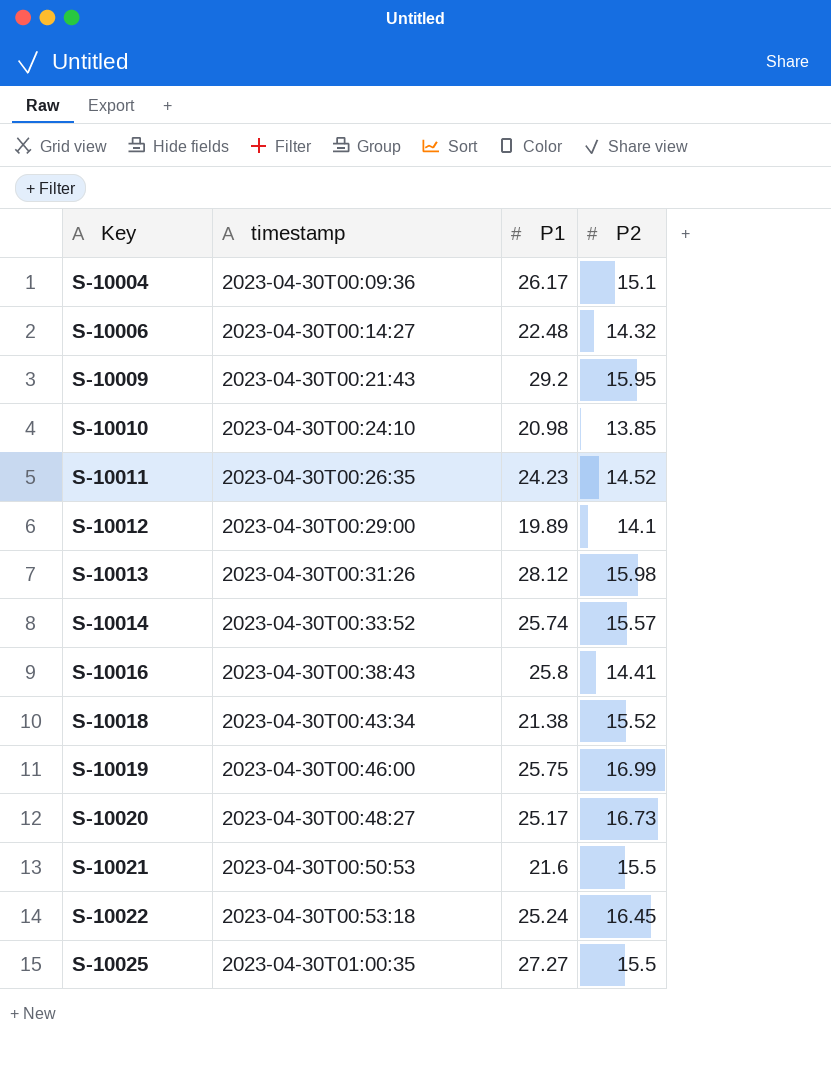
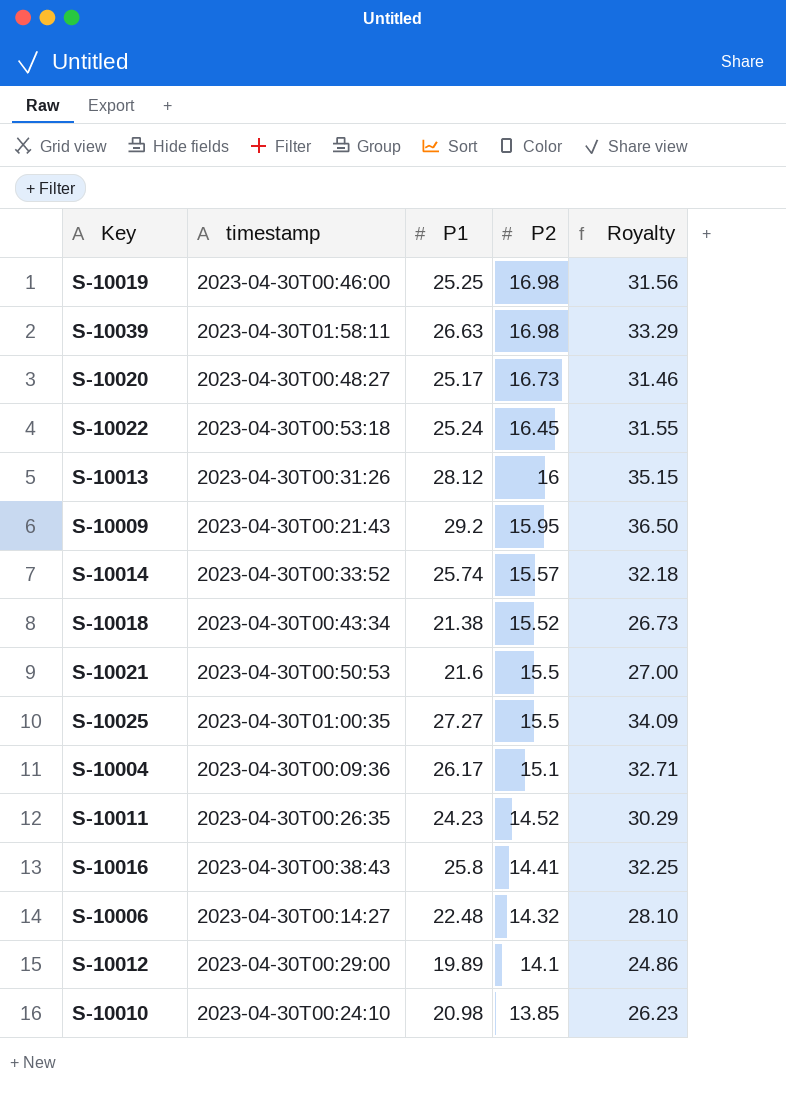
row order: Key ascending -> P2 descending
column Royalty | formula: none -> [P1] * 1.25
S-10019 | P1: 25.75 -> 25.25
S-10019 | P2: 16.99 -> 16.98
row S-10039: none -> 2023-04-30T01:58:11 | 26.63 | 16.98 | 33.29
S-10013 | P2: 15.98 -> 16

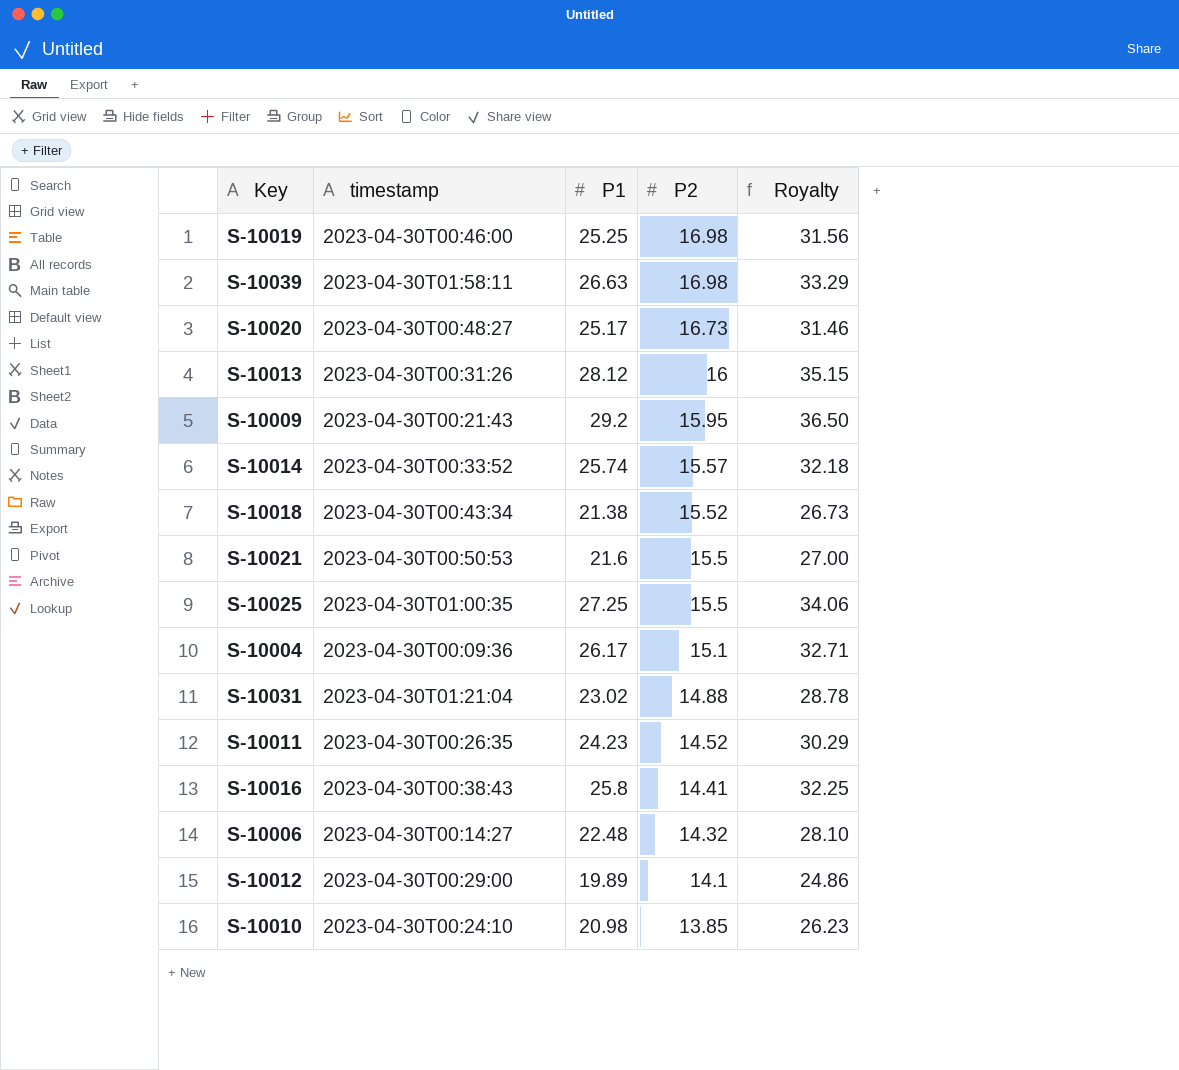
row S-10022: 2023-04-30T00:53:18 | 25.24 | 16.45 | 31.55 -> none
S-10025 | P1: 27.27 -> 27.25
S-10025 | Royalty: 34.09 -> 34.06
row S-10031: none -> 2023-04-30T01:21:04 | 23.02 | 14.88 | 28.78

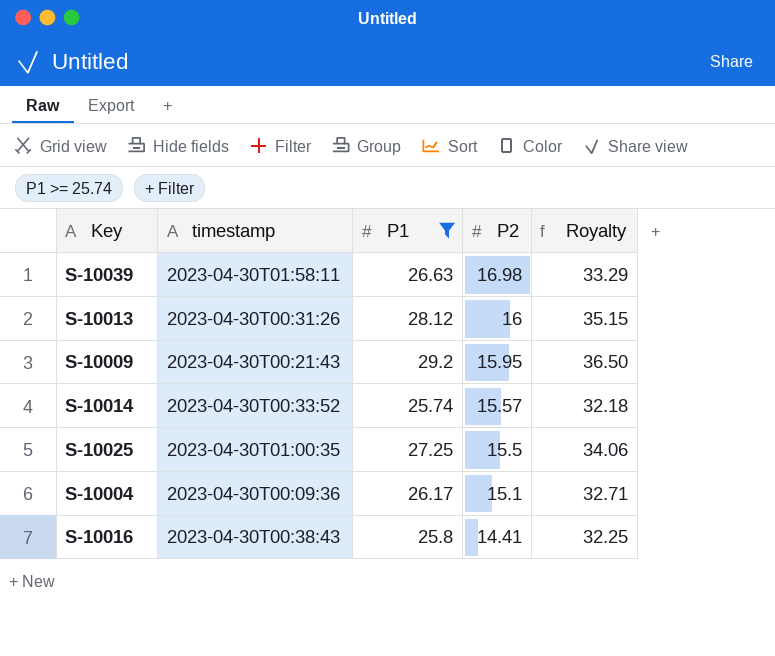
filter: none -> P1 >= 25.74

